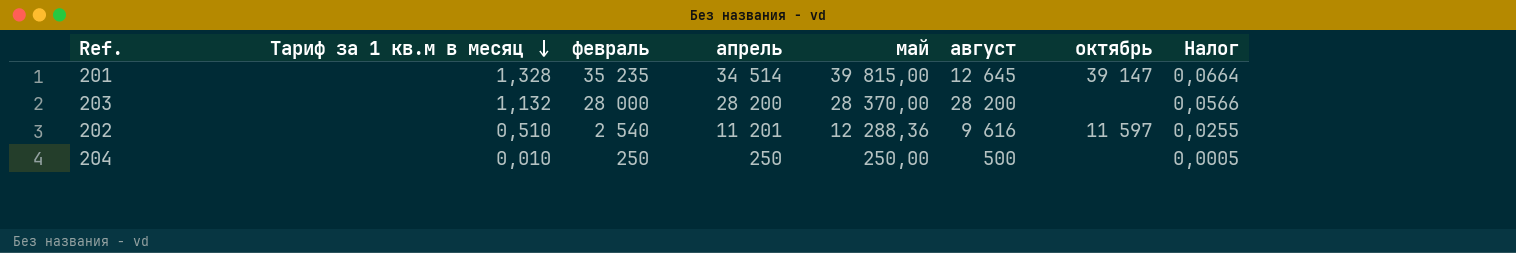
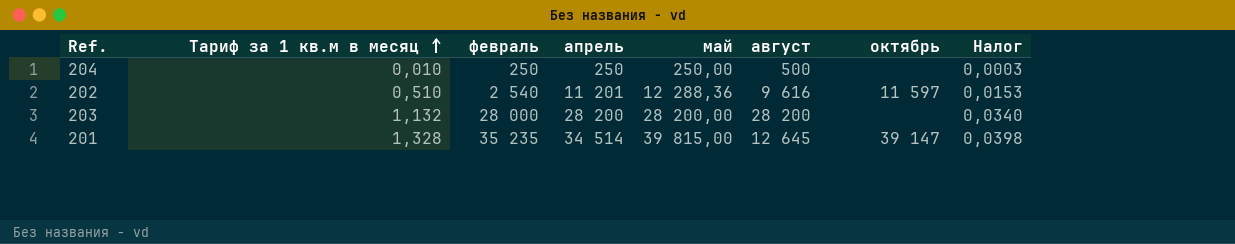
row order: Тариф за 1 кв.м в месяц descending -> Тариф за 1 кв.м в месяц ascending
column Налог | formula: [Тариф за 1 кв.м в месяц] * 0,05 -> [Тариф за 1 кв.м в месяц] * 0,03
203 | май: 28 370,00 -> 28 200,00

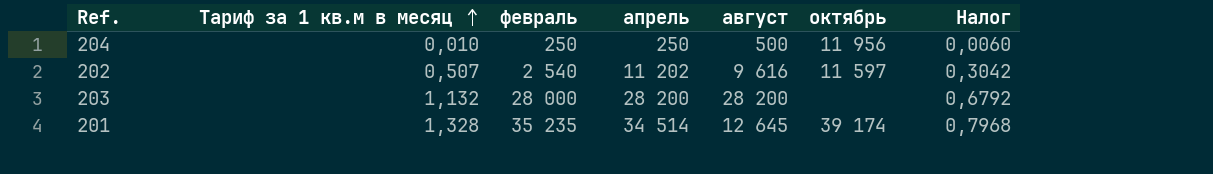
column май | position: 5 -> none
column Налог | formula: [Тариф за 1 кв.м в месяц] * 0,03 -> [Тариф за 1 кв.м в месяц] * 0,6
204 | октябрь: none -> 11 956
202 | Тариф за 1 кв.м в месяц: 0,510 -> 0,507
202 | апрель: 11 201 -> 11 202
201 | октябрь: 39 147 -> 39 174

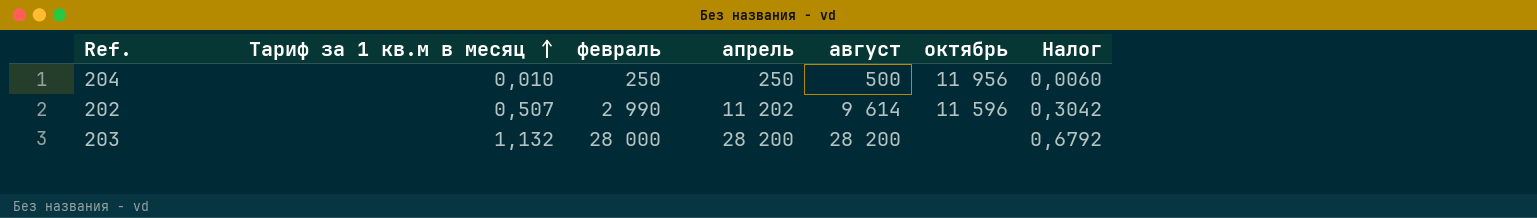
row 201: 1,328 | 35 235 | 34 514 | 12 645 | 39 174 | 0,7968 -> none
202 | февраль: 2 540 -> 2 990
202 | август: 9 616 -> 9 614
202 | октябрь: 11 597 -> 11 596

